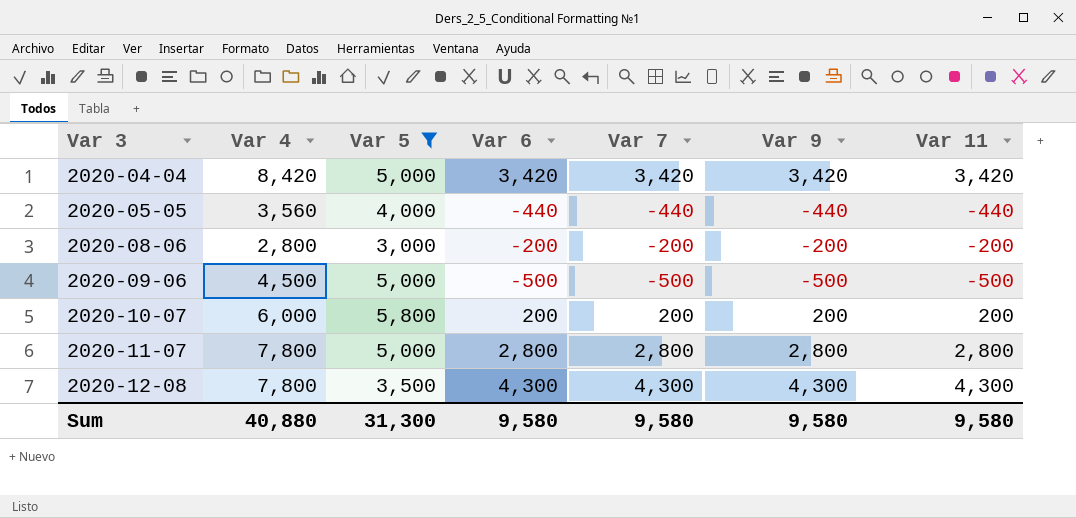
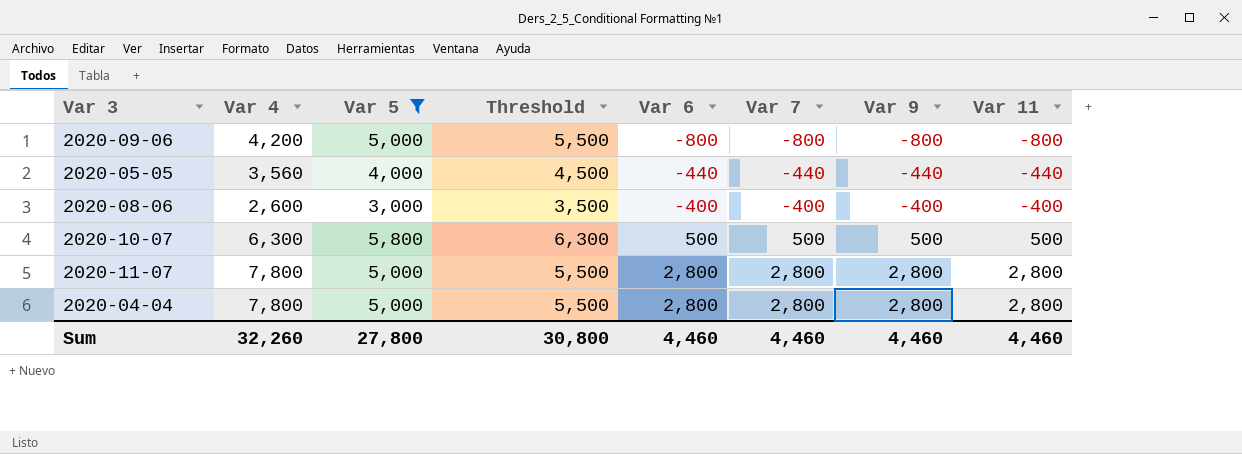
row order: Var 3 ascending -> Var 6 ascending
column Threshold | formula: none -> [Var 5] + 500
row 2020-12-08: 7,800 | 3,500 | 4,300 | 4,300 | 4,300 | 4,300 -> none
2020-09-06 | Var 4: 4,500 -> 4,200
2020-09-06 | Var 6: -500 -> -800
2020-09-06 | Var 7: -500 -> -800
2020-09-06 | Var 9: -500 -> -800
2020-09-06 | Var 11: -500 -> -800
2020-08-06 | Var 4: 2,800 -> 2,600
2020-08-06 | Var 6: -200 -> -400
2020-08-06 | Var 7: -200 -> -400
2020-08-06 | Var 9: -200 -> -400
2020-08-06 | Var 11: -200 -> -400
2020-10-07 | Var 4: 6,000 -> 6,300
2020-10-07 | Var 6: 200 -> 500
2020-10-07 | Var 7: 200 -> 500
2020-10-07 | Var 9: 200 -> 500
2020-10-07 | Var 11: 200 -> 500
2020-04-04 | Var 4: 8,420 -> 7,800
2020-04-04 | Var 6: 3,420 -> 2,800
2020-04-04 | Var 7: 3,420 -> 2,800
2020-04-04 | Var 9: 3,420 -> 2,800
2020-04-04 | Var 11: 3,420 -> 2,800
Sum | Var 4: 40,880 -> 32,260
Sum | Var 5: 31,300 -> 27,800
Sum | Var 6: 9,580 -> 4,460
Sum | Var 7: 9,580 -> 4,460
Sum | Var 9: 9,580 -> 4,460
Sum | Var 11: 9,580 -> 4,460

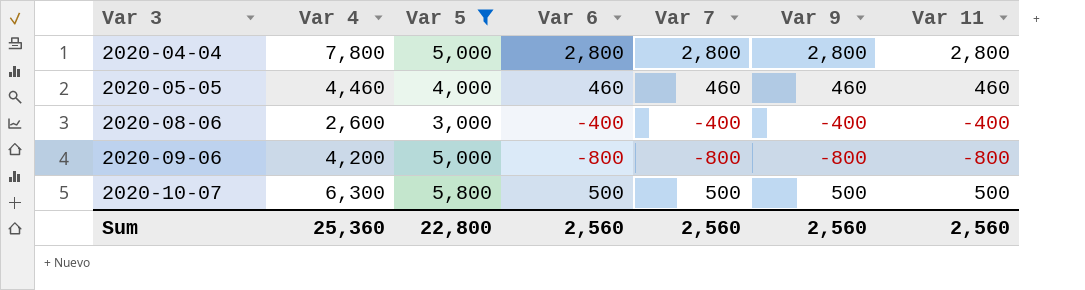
row order: Var 6 ascending -> Var 3 ascending
column Threshold | formula: [Var 5] + 500 -> none
row 2020-11-07: 7,800 | 5,000 | 5,500 | 2,800 | 2,800 | 2,800 | 2,800 -> none
2020-05-05 | Var 4: 3,560 -> 4,460
2020-05-05 | Var 6: -440 -> 460
2020-05-05 | Var 7: -440 -> 460
2020-05-05 | Var 9: -440 -> 460
2020-05-05 | Var 11: -440 -> 460
Sum | Var 4: 32,260 -> 25,360
Sum | Var 5: 27,800 -> 22,800
Sum | Var 6: 4,460 -> 2,560
Sum | Var 7: 4,460 -> 2,560
Sum | Var 9: 4,460 -> 2,560
Sum | Var 11: 4,460 -> 2,560

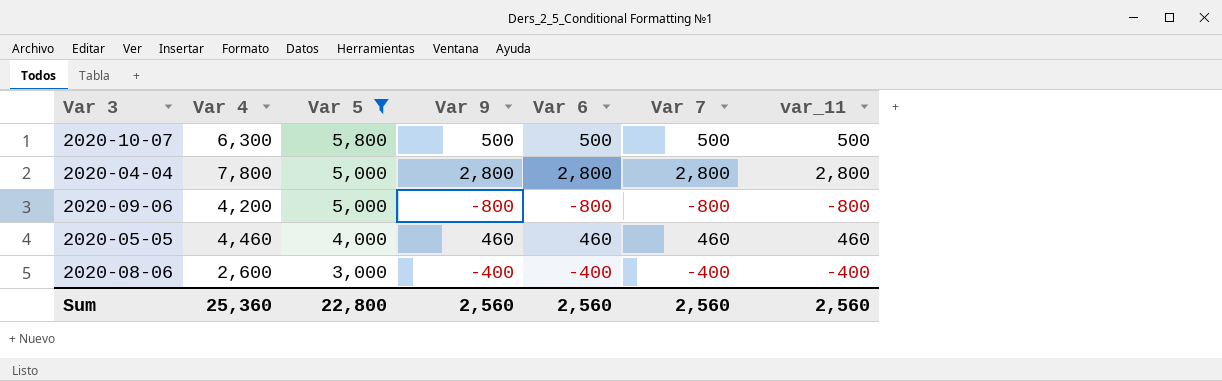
row order: Var 3 ascending -> Var 5 descending
column Var 9 | position: 6 -> 4
column name: Var 11 -> var_11

